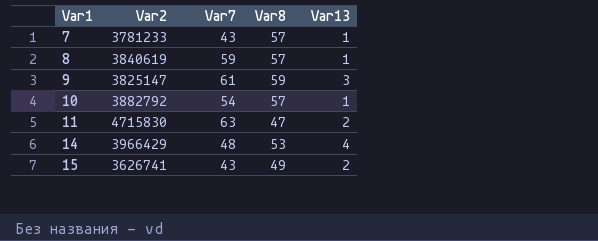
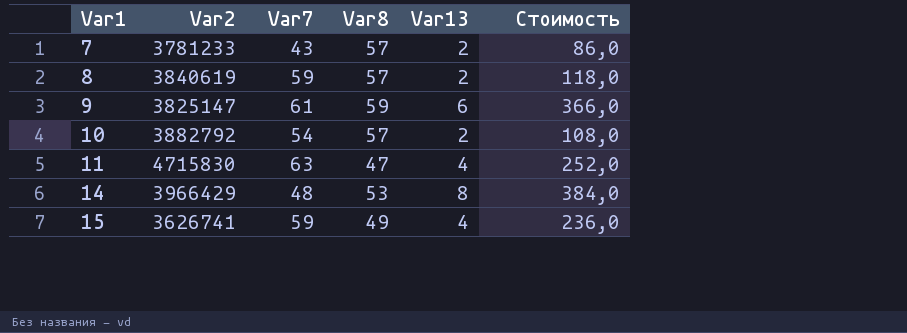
column Стоимость | formula: none -> [Var7] * [Var13]
7 | Var13: 1 -> 2
8 | Var13: 1 -> 2
9 | Var13: 3 -> 6
10 | Var13: 1 -> 2
11 | Var13: 2 -> 4
14 | Var13: 4 -> 8
15 | Var7: 43 -> 59
15 | Var13: 2 -> 4

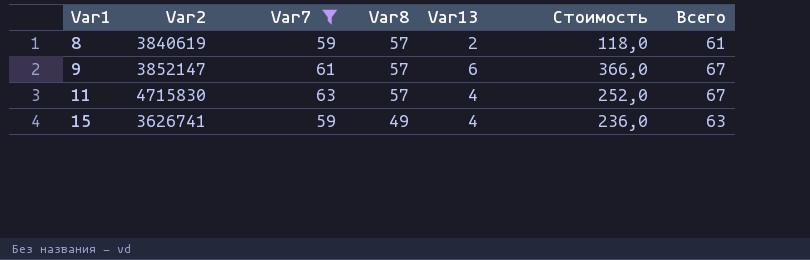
filter: none -> Var7 >= 59
column Всего | formula: none -> [Var7] + [Var13]
9 | Var2: 3825147 -> 3852147
9 | Var8: 59 -> 57
11 | Var8: 47 -> 57

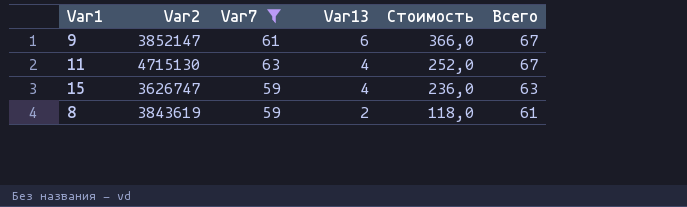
row order: Var1 ascending -> Var13 descending
column Var8 | position: 4 -> none
11 | Var2: 4715830 -> 4715130
15 | Var2: 3626741 -> 3626747
8 | Var2: 3840619 -> 3843619

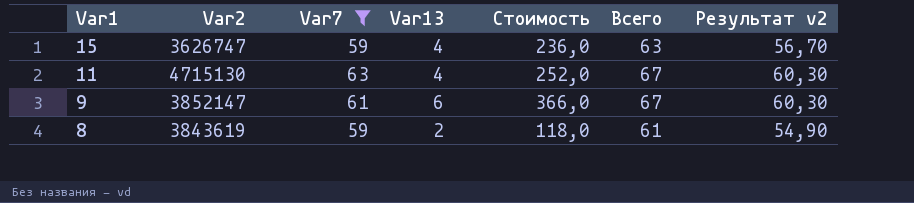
row order: Var13 descending -> Var1 descending
column Результат v2 | formula: none -> [Всего] * 0,9

